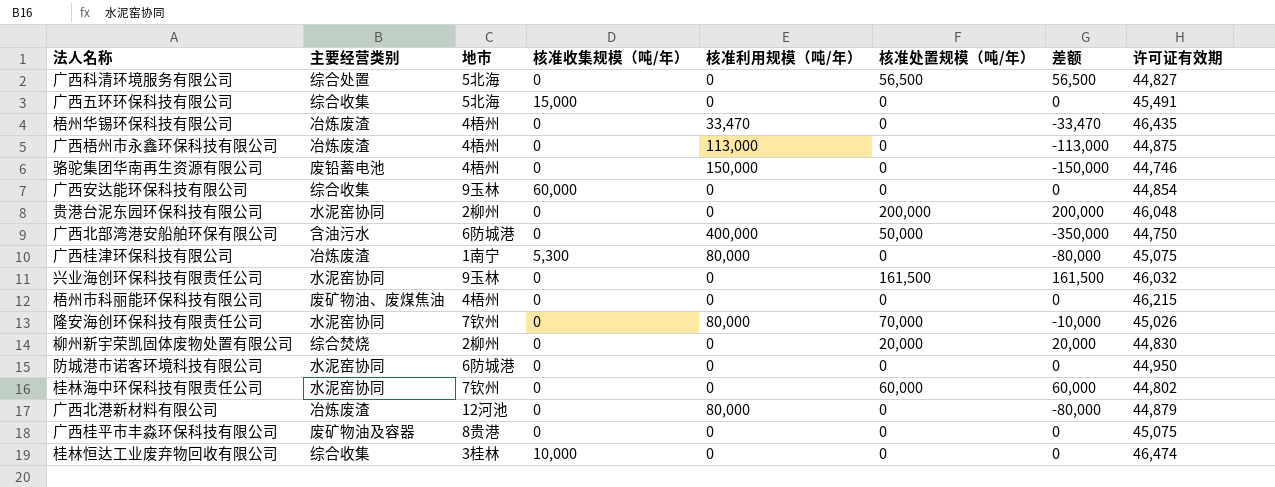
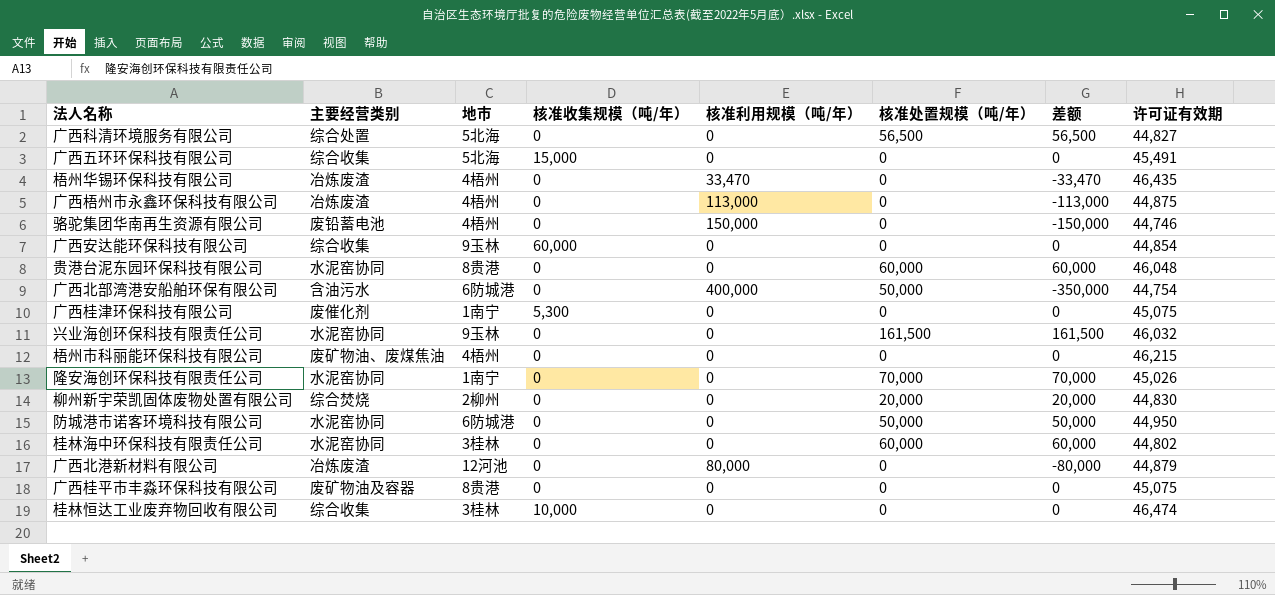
贵港台泥东园环保科技有限公司 | 地市: 2柳州 -> 8贵港
贵港台泥东园环保科技有限公司 | 核准处置规模（吨/年）: 200,000 -> 60,000
贵港台泥东园环保科技有限公司 | 差额: 200,000 -> 60,000
广西北部湾港安船舶环保有限公司 | 许可证有效期: 44,750 -> 44,754
广西桂津环保科技有限公司 | 主要经营类别: 冶炼废渣 -> 废催化剂
广西桂津环保科技有限公司 | 核准利用规模（吨/年）: 80,000 -> 0
广西桂津环保科技有限公司 | 差额: -80,000 -> 0
隆安海创环保科技有限责任公司 | 地市: 7钦州 -> 1南宁
隆安海创环保科技有限责任公司 | 核准利用规模（吨/年）: 80,000 -> 0
隆安海创环保科技有限责任公司 | 差额: -10,000 -> 70,000
防城港市诺客环境科技有限公司 | 核准处置规模（吨/年）: 0 -> 50,000
防城港市诺客环境科技有限公司 | 差额: 0 -> 50,000
桂林海中环保科技有限责任公司 | 地市: 7钦州 -> 3桂林

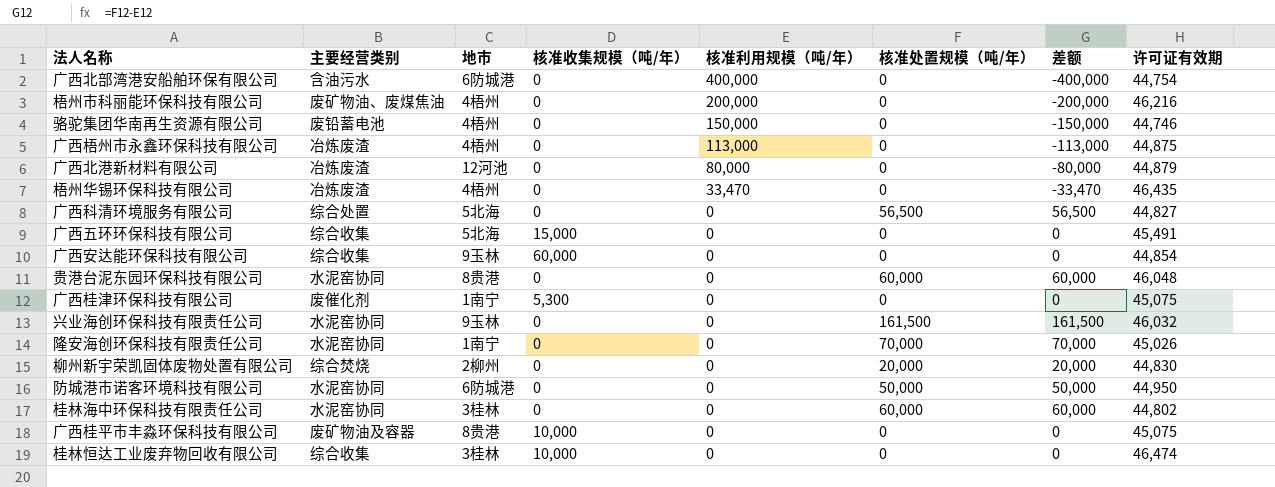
row order: none -> 核准利用规模（吨/年） descending
广西北部湾港安船舶环保有限公司 | 核准处置规模（吨/年）: 50,000 -> 0
广西北部湾港安船舶环保有限公司 | 差额: -350,000 -> -400,000
梧州市科丽能环保科技有限公司 | 核准利用规模（吨/年）: 0 -> 200,000
梧州市科丽能环保科技有限公司 | 差额: 0 -> -200,000
梧州市科丽能环保科技有限公司 | 许可证有效期: 46,215 -> 46,216
广西桂平市丰淼环保科技有限公司 | 核准收集规模（吨/年）: 0 -> 10,000

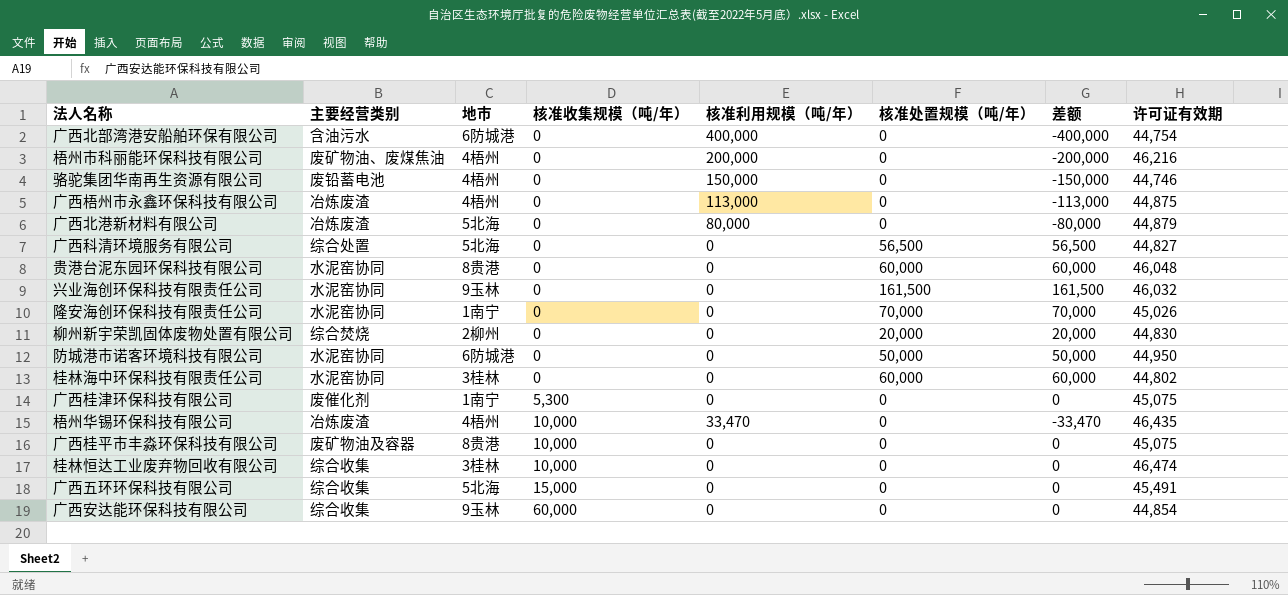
row order: 核准利用规模（吨/年） descending -> 核准收集规模（吨/年） ascending
广西北港新材料有限公司 | 地市: 12河池 -> 5北海
梧州华锡环保科技有限公司 | 核准收集规模（吨/年）: 0 -> 10,000

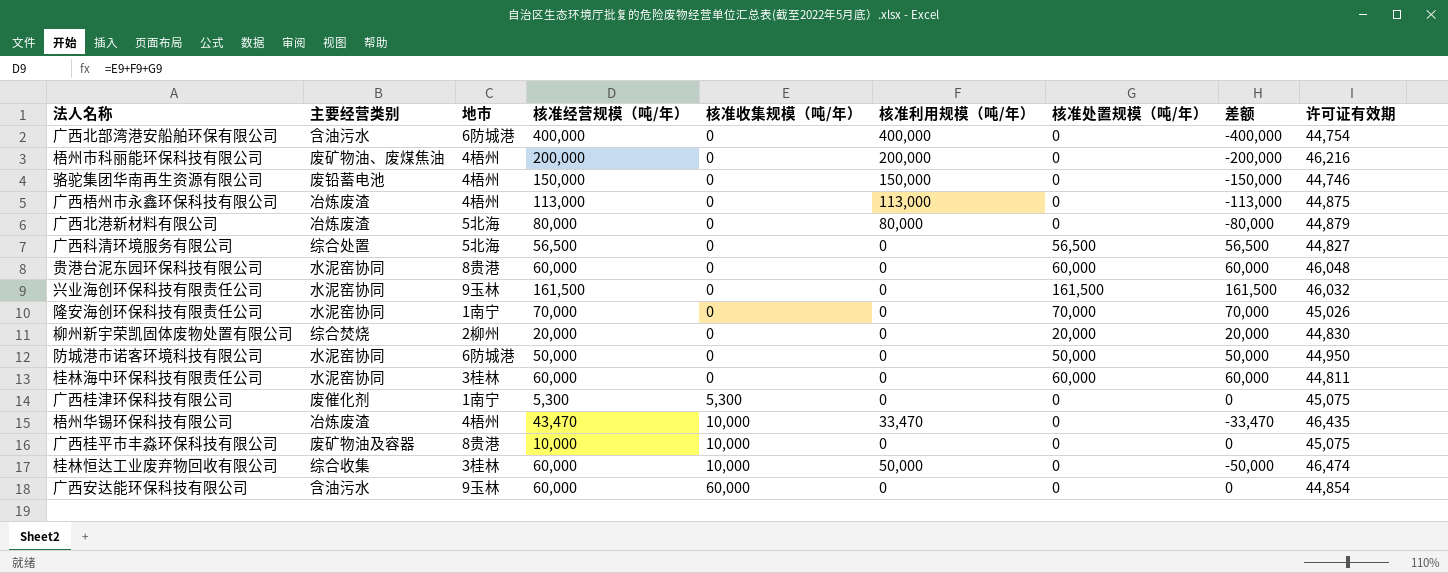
column 核准经营规模（吨/年） | formula: none -> [核准收集规模（吨/年）] + [核准利用规模（吨/年）] + [核准处置规模（吨/年）]
row 广西五环环保科技有限公司: 综合收集 | 5北海 | 15,000 | 0 | 0 | 0 | 45,491 -> none
桂林海中环保科技有限责任公司 | 许可证有效期: 44,802 -> 44,811
桂林恒达工业废弃物回收有限公司 | 核准利用规模（吨/年）: 0 -> 50,000
桂林恒达工业废弃物回收有限公司 | 差额: 0 -> -50,000
广西安达能环保科技有限公司 | 主要经营类别: 综合收集 -> 含油污水

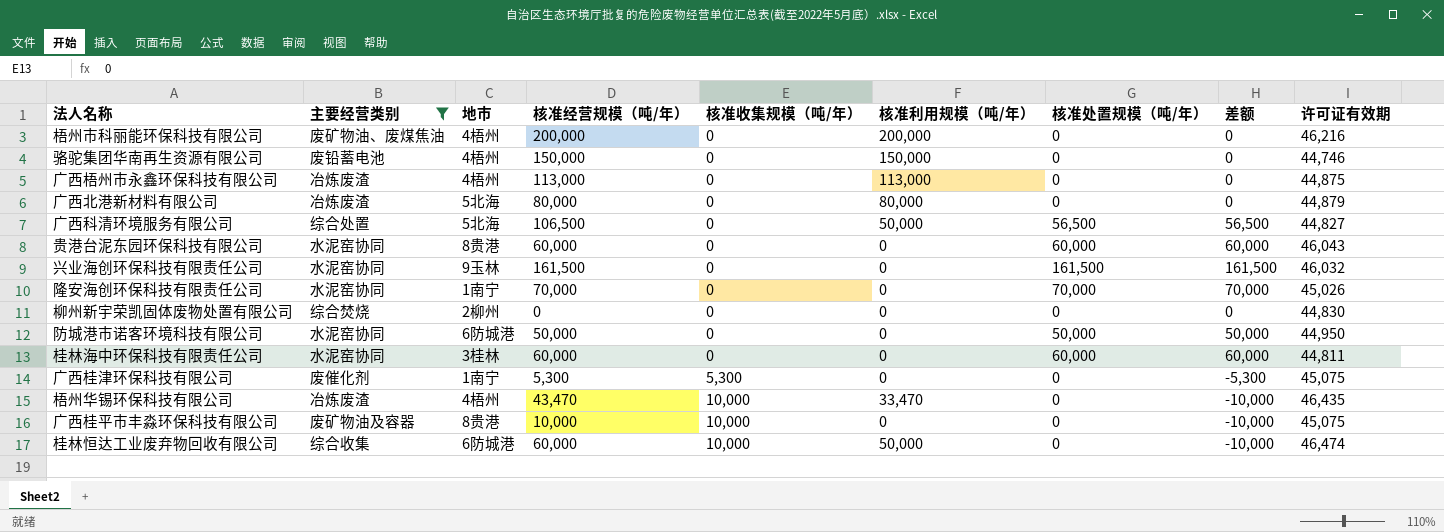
filter: none -> 主要经营类别 != 含油污水
column 差额 | formula: [核准处置规模（吨/年）] - [核准利用规模（吨/年）] -> [核准处置规模（吨/年）] - [核准收集规模（吨/年）]
广西科清环境服务有限公司 | 核准经营规模（吨/年）: 56,500 -> 106,500
广西科清环境服务有限公司 | 核准利用规模（吨/年）: 0 -> 50,000
贵港台泥东园环保科技有限公司 | 许可证有效期: 46,048 -> 46,043
柳州新宇荣凯固体废物处置有限公司 | 核准经营规模（吨/年）: 20,000 -> 0
柳州新宇荣凯固体废物处置有限公司 | 核准处置规模（吨/年）: 20,000 -> 0
桂林恒达工业废弃物回收有限公司 | 地市: 3桂林 -> 6防城港

